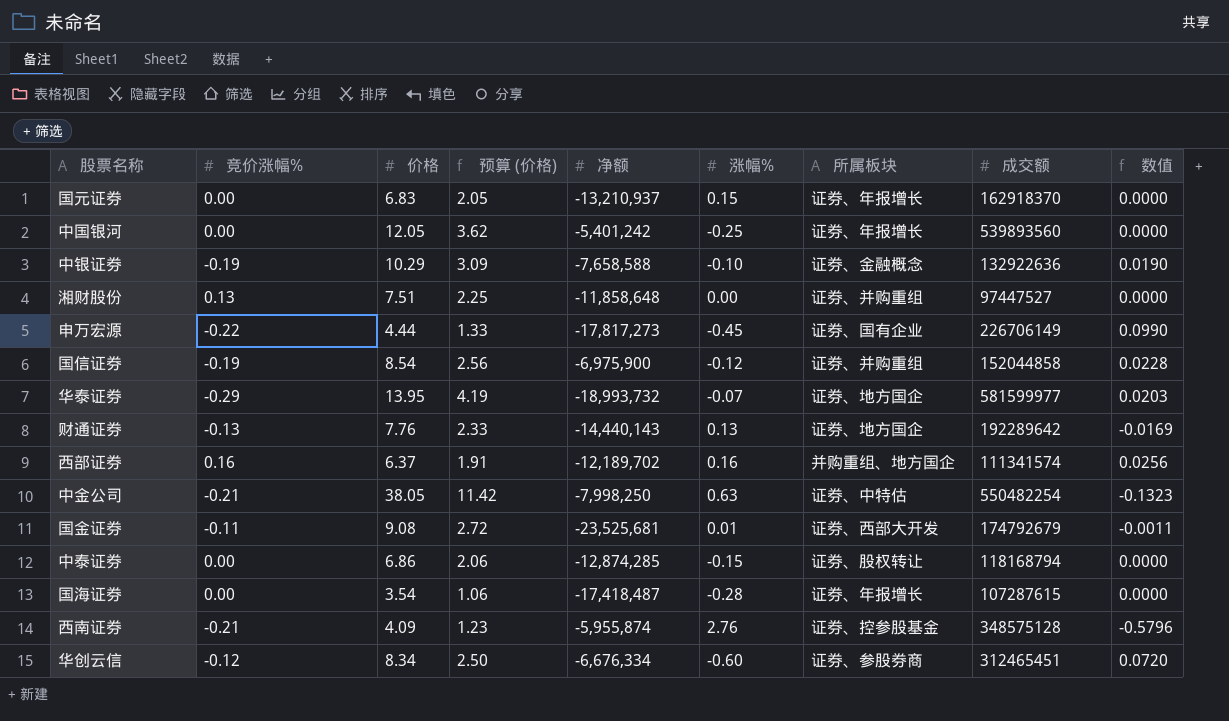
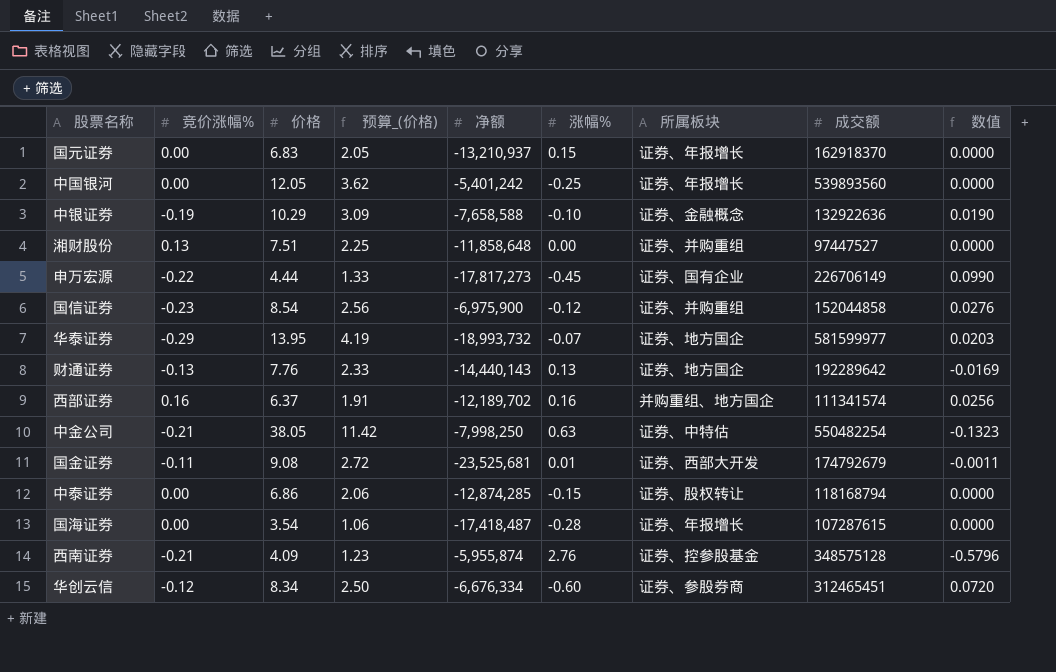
column name: 预算 (价格) -> 预算_(价格)
国信证券 | 竞价涨幅%: -0.19 -> -0.23
国信证券 | 数值: 0.0228 -> 0.0276

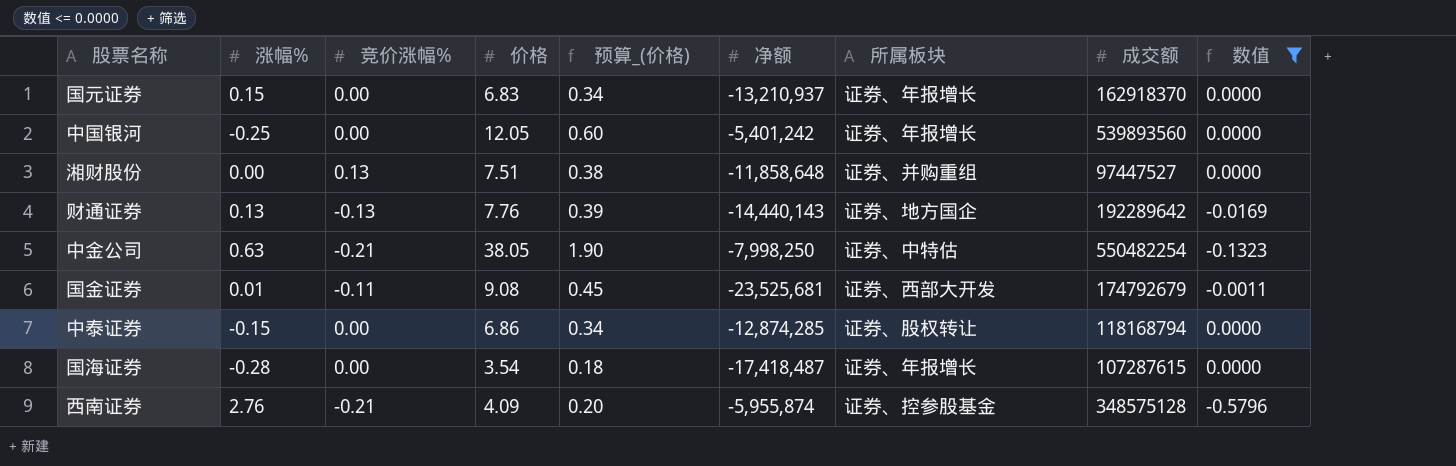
filter: none -> 数值 <= 0.0000
column 涨幅% | position: 6 -> 2
column 预算_(价格) | formula: [价格] * 0.3 -> [价格] * 0.05

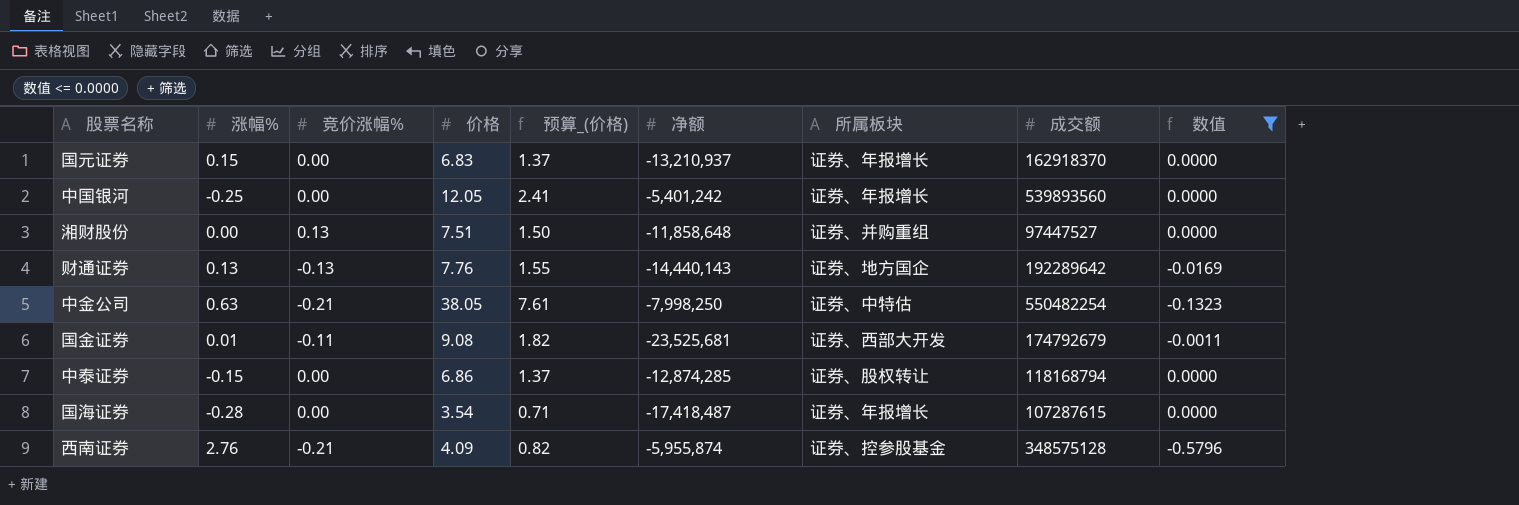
column 预算_(价格) | formula: [价格] * 0.05 -> [价格] * 0.2

